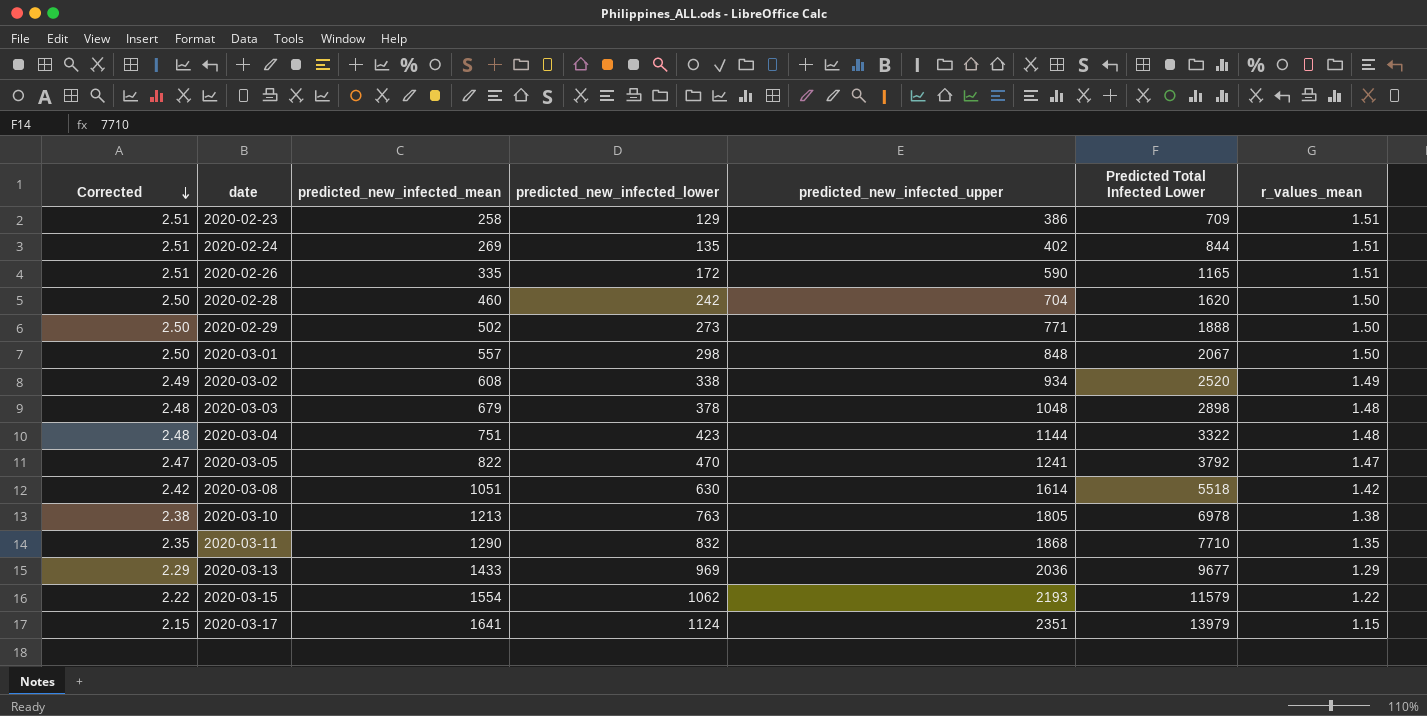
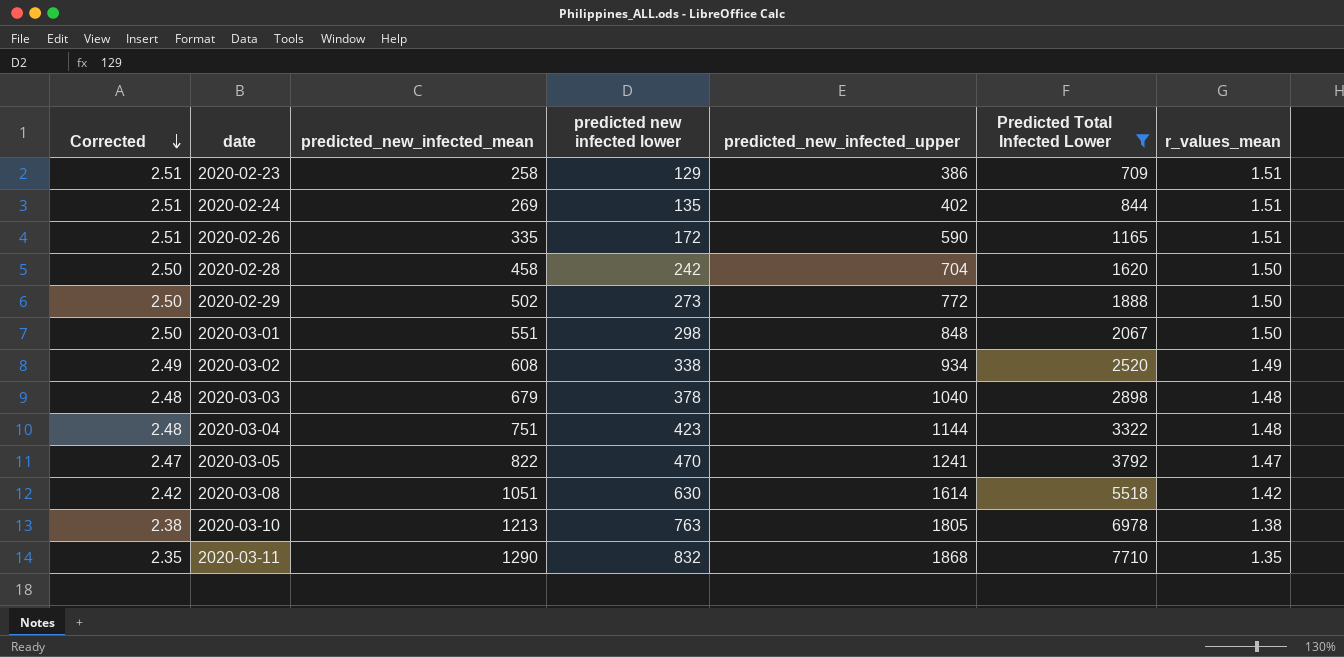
filter: none -> Predicted Total Infected Lower <= 7710
column name: predicted_new_infected_lower -> predicted new infected lower
2020-02-28 | predicted_new_infected_mean: 460 -> 458
2020-02-29 | predicted_new_infected_upper: 771 -> 772
2020-03-01 | predicted_new_infected_mean: 557 -> 551
2020-03-03 | predicted_new_infected_upper: 1048 -> 1040

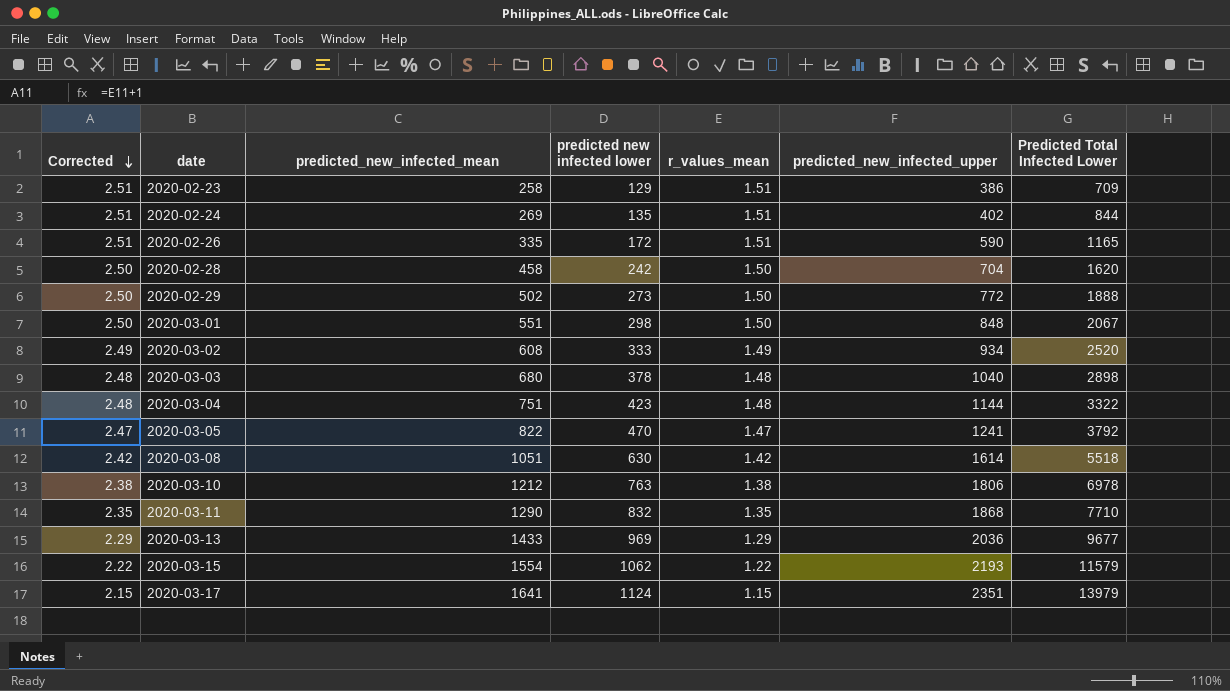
filter: Predicted Total Infected Lower <= 7710 -> none
column r_values_mean | position: 7 -> 5
2020-03-02 | predicted new infected lower: 338 -> 333
2020-03-03 | predicted_new_infected_mean: 679 -> 680
2020-03-10 | predicted_new_infected_mean: 1213 -> 1212
2020-03-10 | predicted_new_infected_upper: 1805 -> 1806

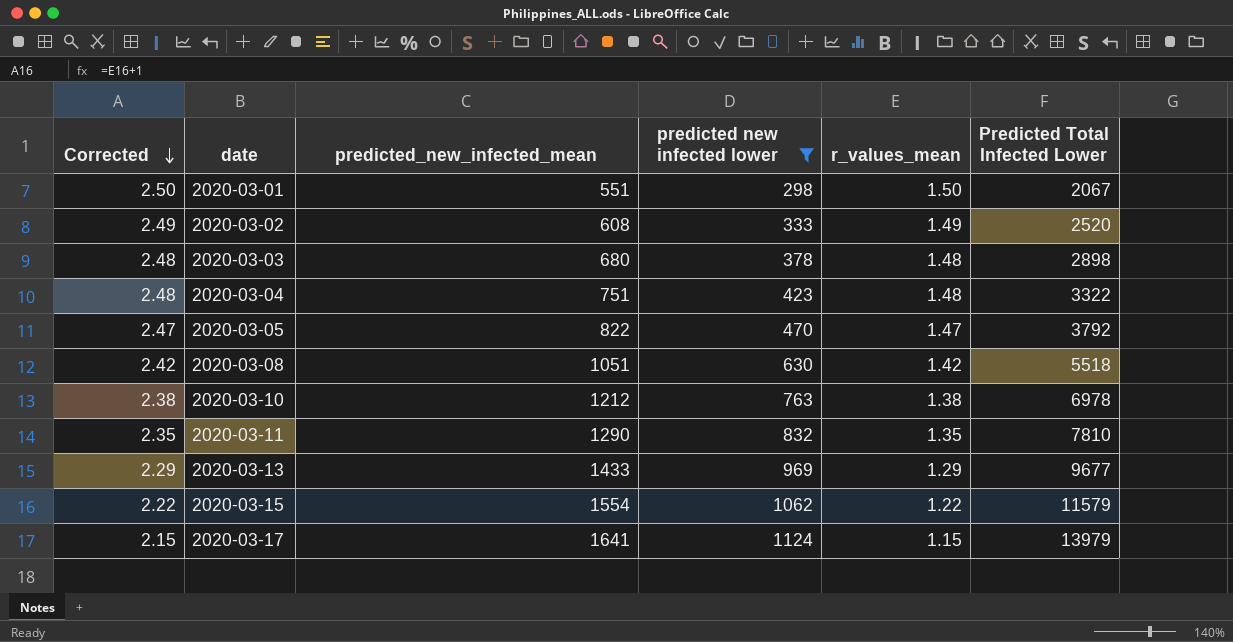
filter: none -> predicted new infected lower >= 298
column predicted_new_infected_upper | position: 6 -> none
2020-03-11 | Predicted Total Infected Lower: 7710 -> 7810

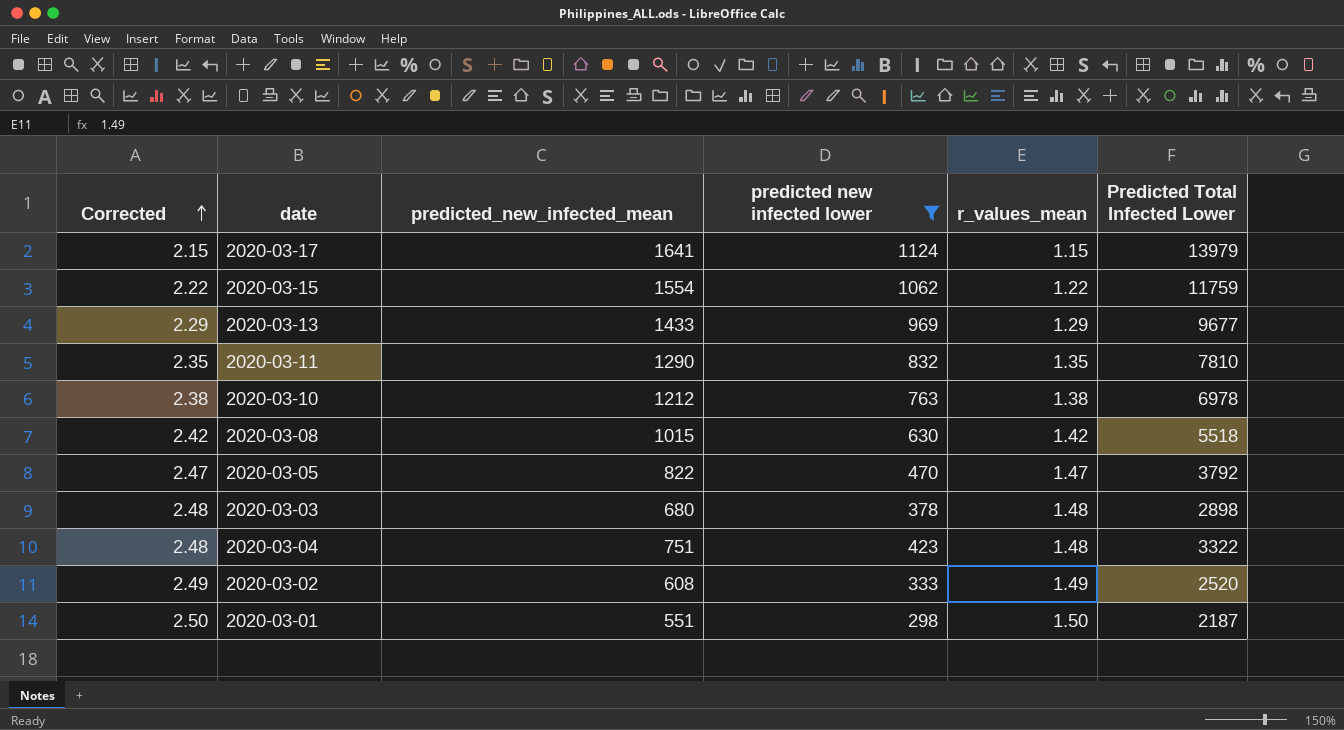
row order: Corrected descending -> Corrected ascending
2020-03-15 | Predicted Total Infected Lower: 11579 -> 11759
2020-03-08 | predicted_new_infected_mean: 1051 -> 1015
2020-03-01 | Predicted Total Infected Lower: 2067 -> 2187

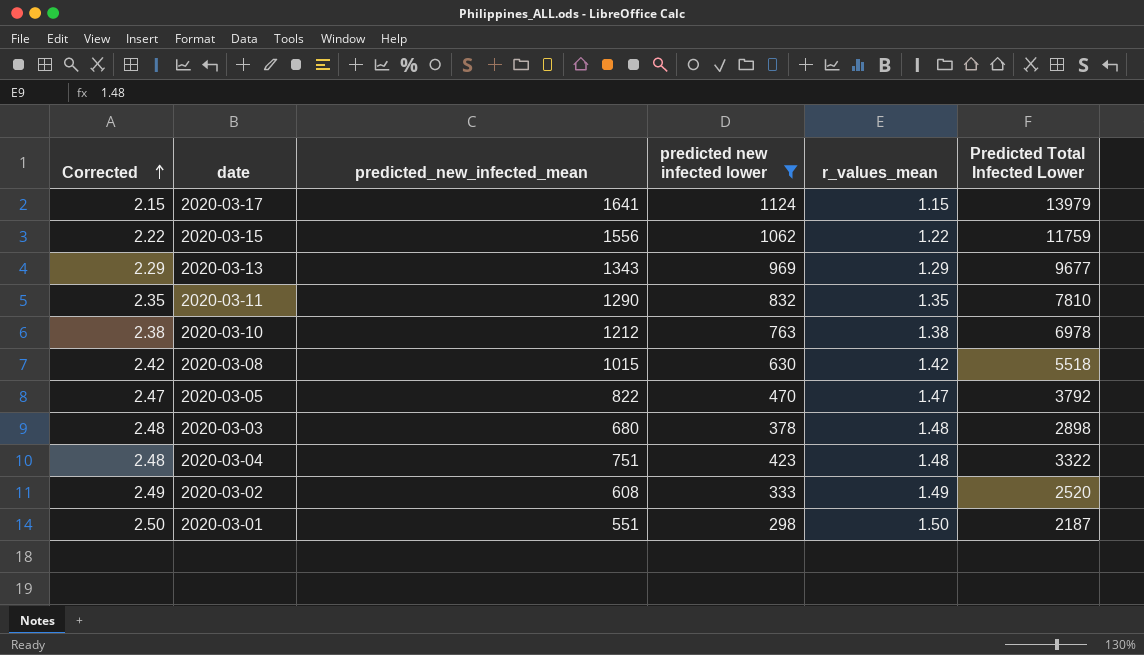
2020-03-15 | predicted_new_infected_mean: 1554 -> 1556
2020-03-13 | predicted_new_infected_mean: 1433 -> 1343

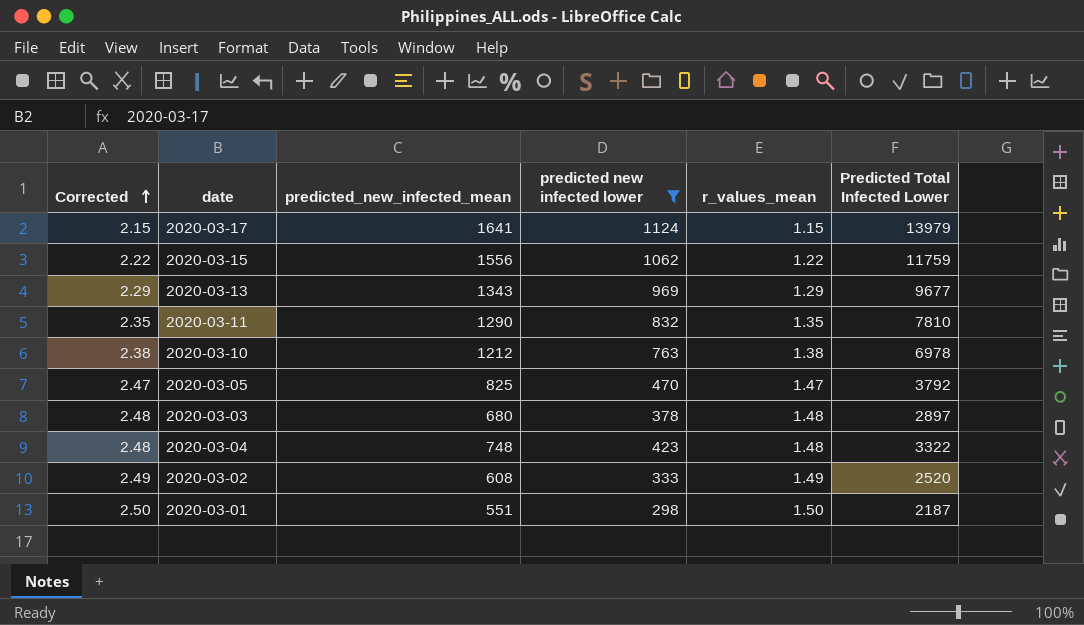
row 2020-03-08: 2.42 | 1015 | 630 | 1.42 | 5518 -> none
2020-03-05 | predicted_new_infected_mean: 822 -> 825
2020-03-03 | Predicted Total Infected Lower: 2898 -> 2897
2020-03-04 | predicted_new_infected_mean: 751 -> 748

